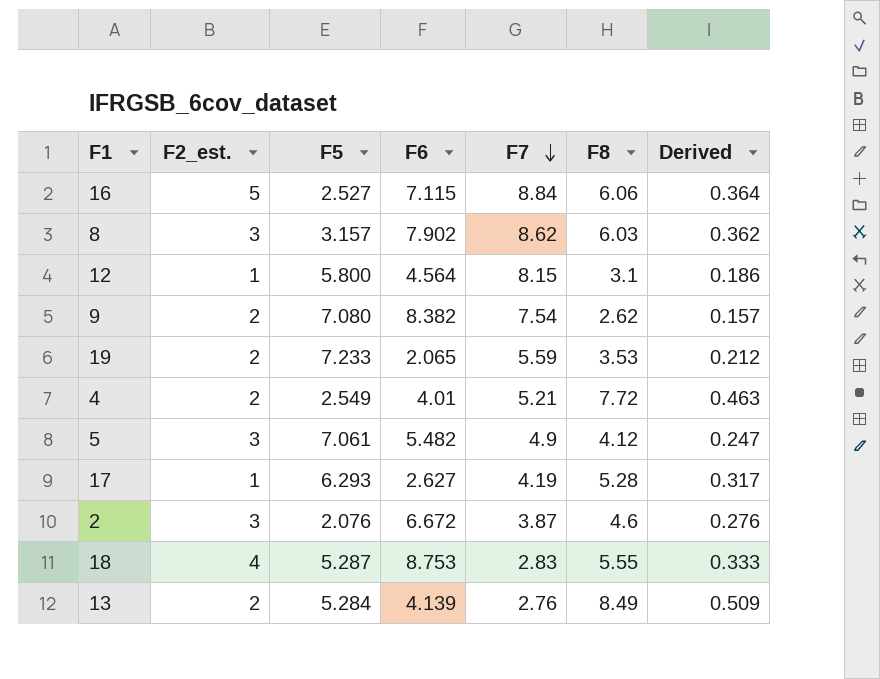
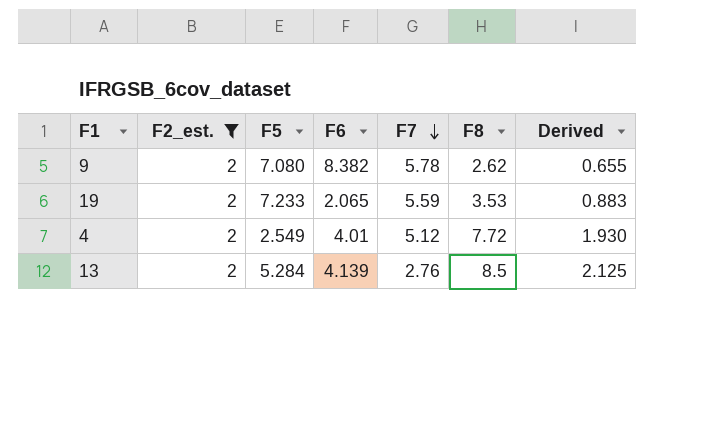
filter: none -> F2_est. = 2
column Derived | formula: [F8] * 0.06 -> [F8] * 0.25
9 | F7: 7.54 -> 5.78
4 | F7: 5.21 -> 5.12
13 | F8: 8.49 -> 8.5

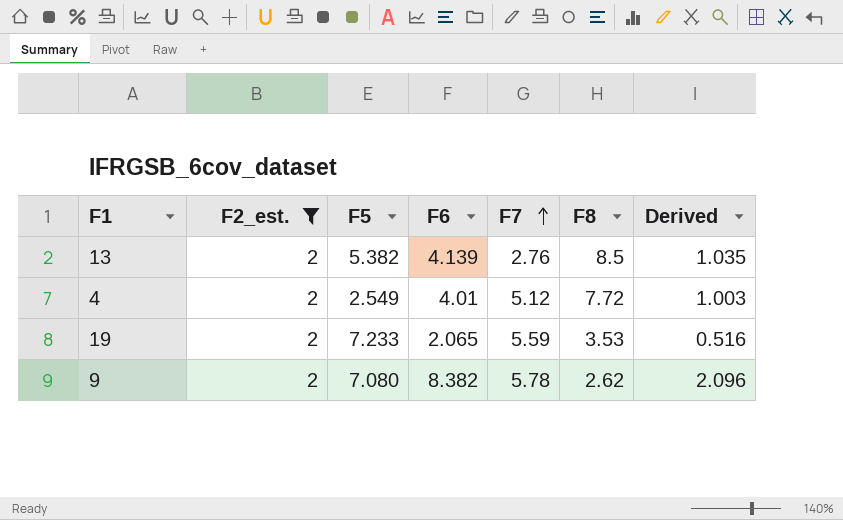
row order: F7 descending -> F7 ascending
column Derived | formula: [F8] * 0.25 -> [F6] * 0.25
13 | F5: 5.284 -> 5.382

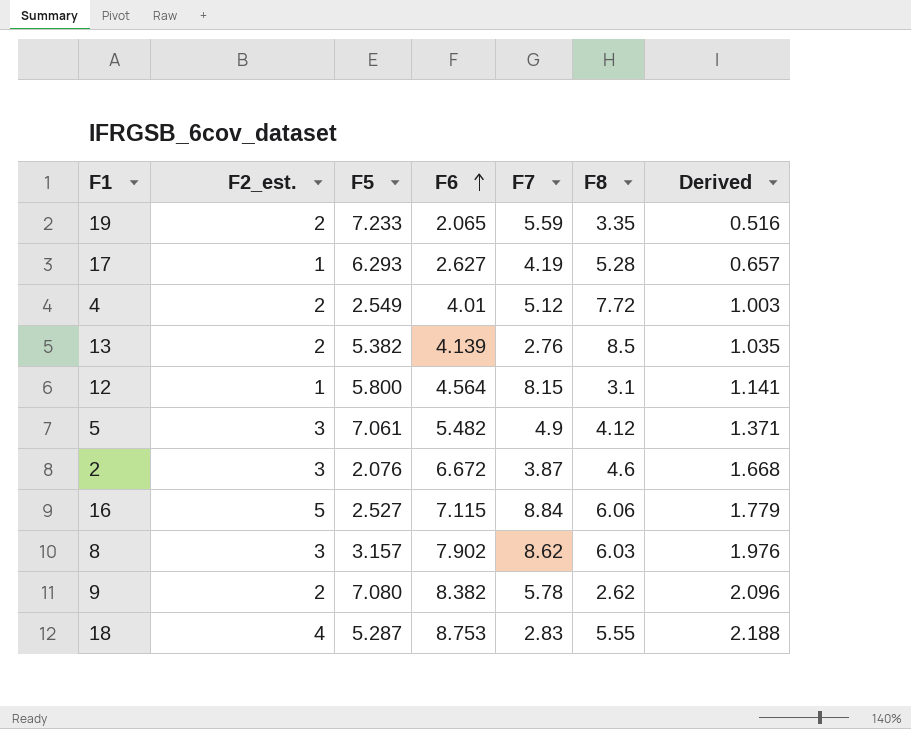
filter: F2_est. = 2 -> none
row order: F7 ascending -> F6 ascending
19 | F8: 3.53 -> 3.35

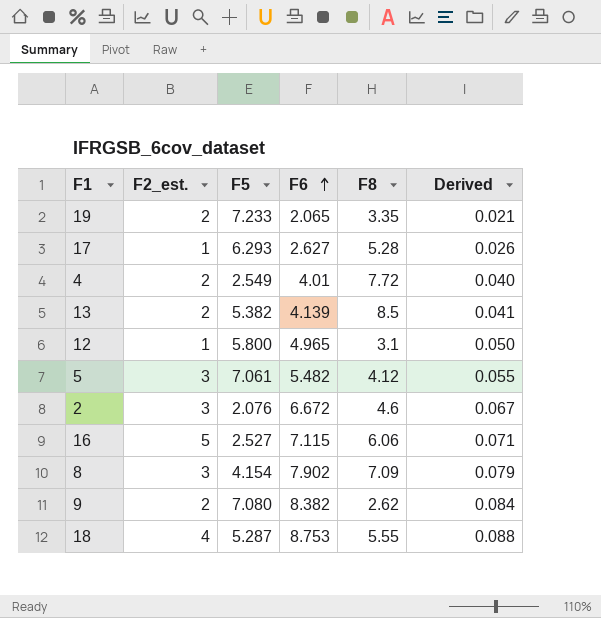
column F7 | position: 5 -> none
column Derived | formula: [F6] * 0.25 -> [F6] * 0.01
12 | F6: 4.564 -> 4.965
8 | F5: 3.157 -> 4.154
8 | F8: 6.03 -> 7.09

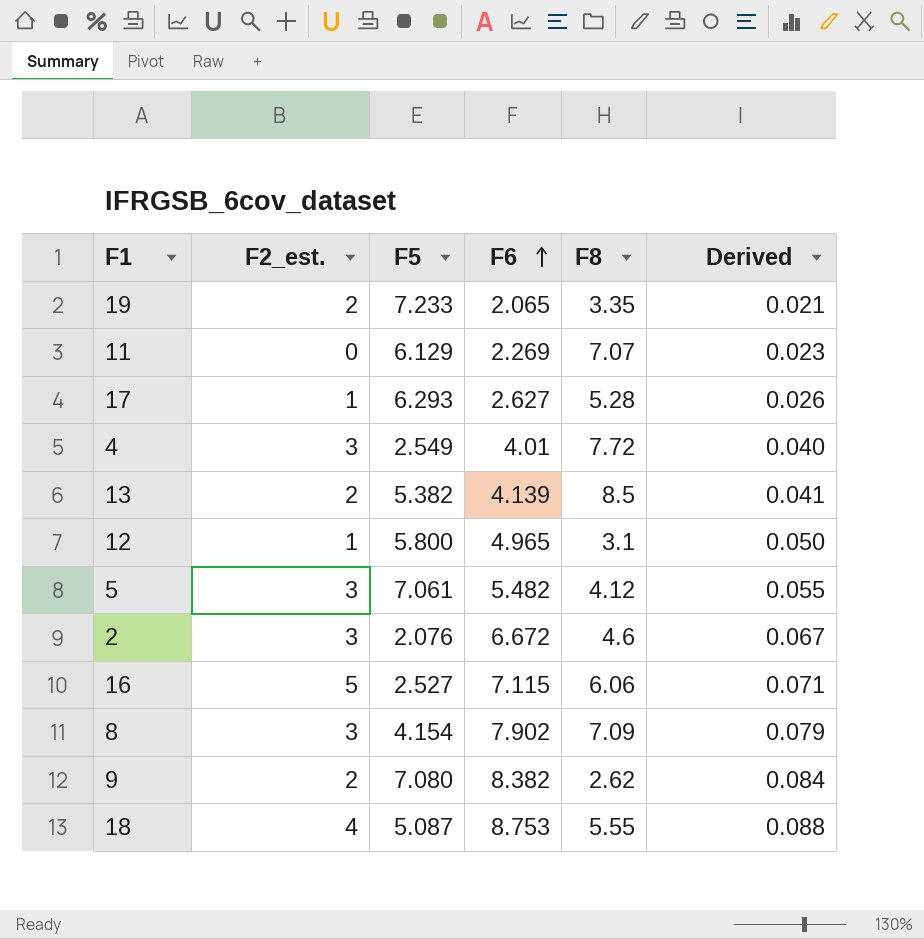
row 11: none -> 0 | 6.129 | 2.269 | 7.07 | 0.023
4 | F2_est.: 2 -> 3
18 | F5: 5.287 -> 5.087

